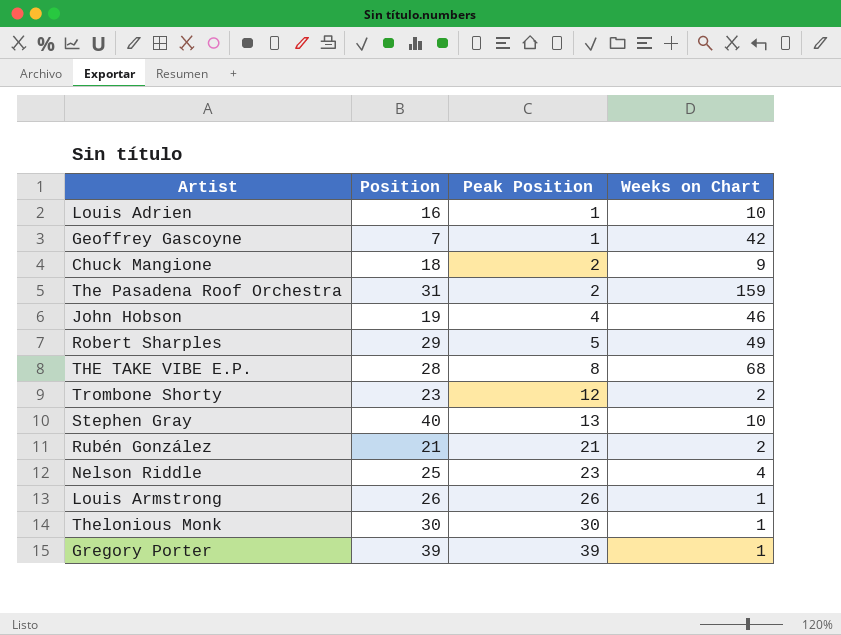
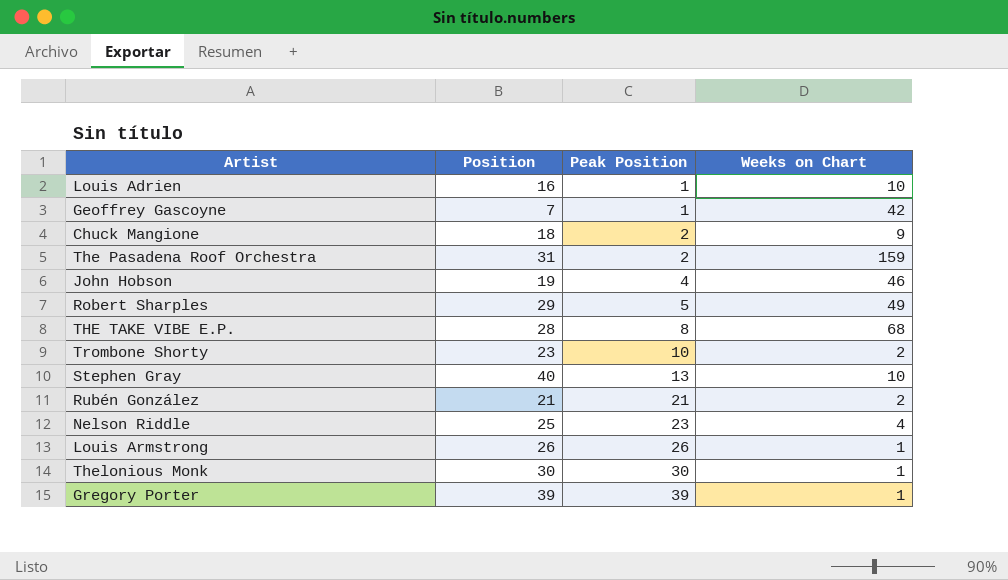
Trombone Shorty | Peak Position: 12 -> 10

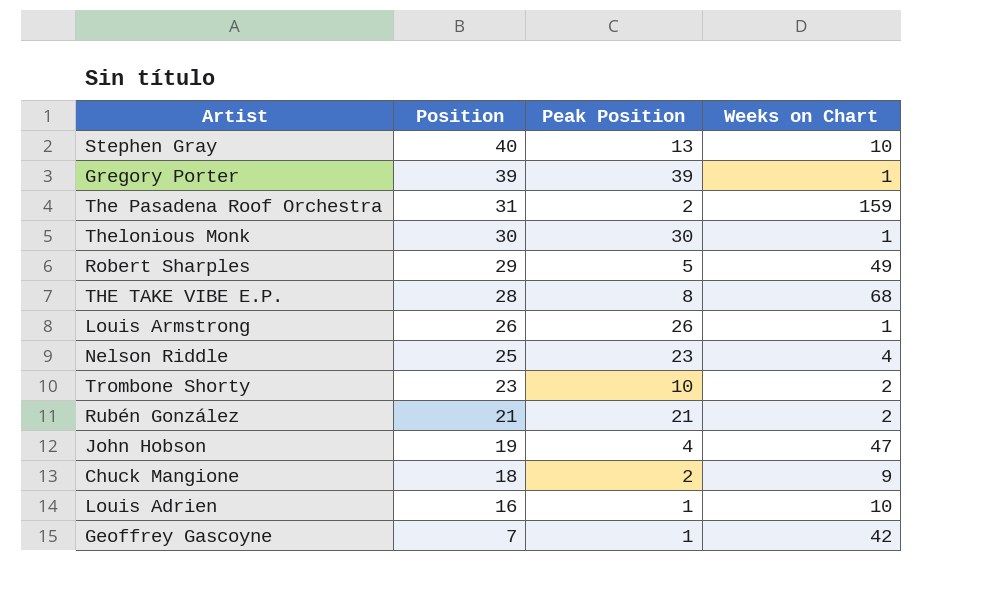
row order: Peak Position ascending -> Position descending
John Hobson | Weeks on Chart: 46 -> 47

